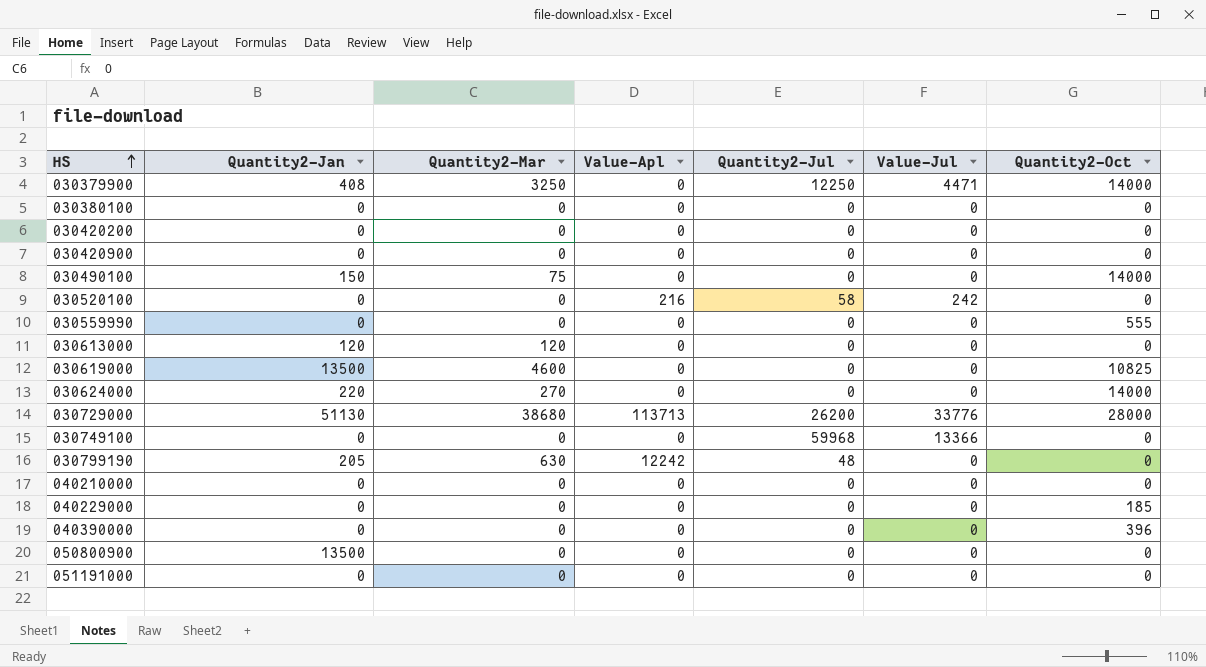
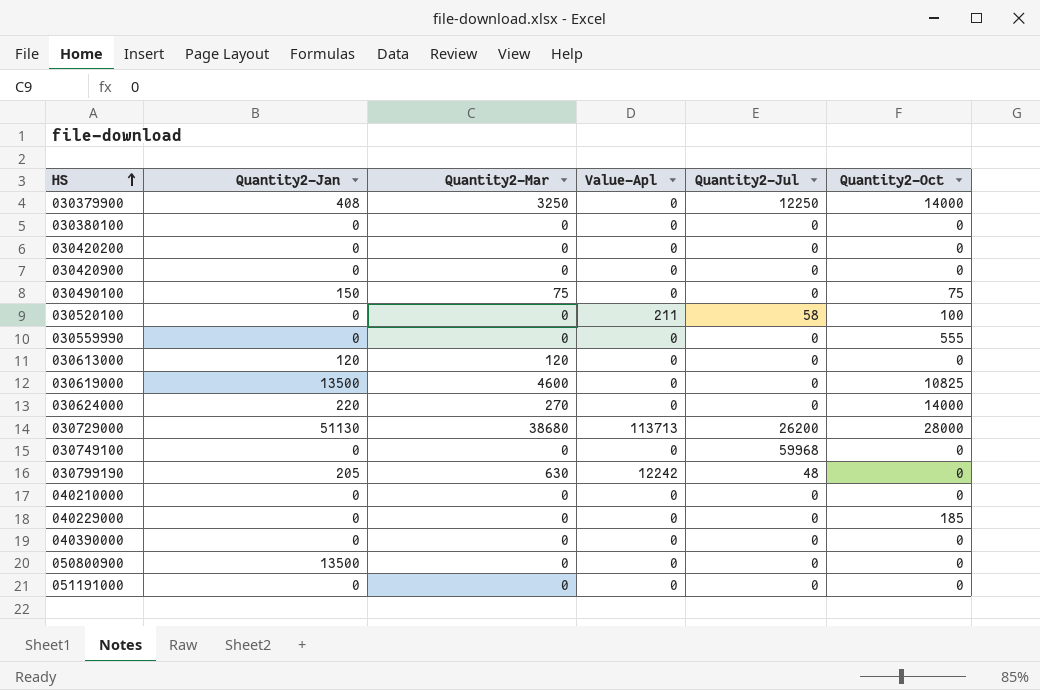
column Value-Jul | position: 6 -> none
030490100 | Quantity2-Oct: 14000 -> 75
030520100 | Value-Apl: 216 -> 211
030520100 | Quantity2-Oct: 0 -> 100
040390000 | Quantity2-Oct: 396 -> 0

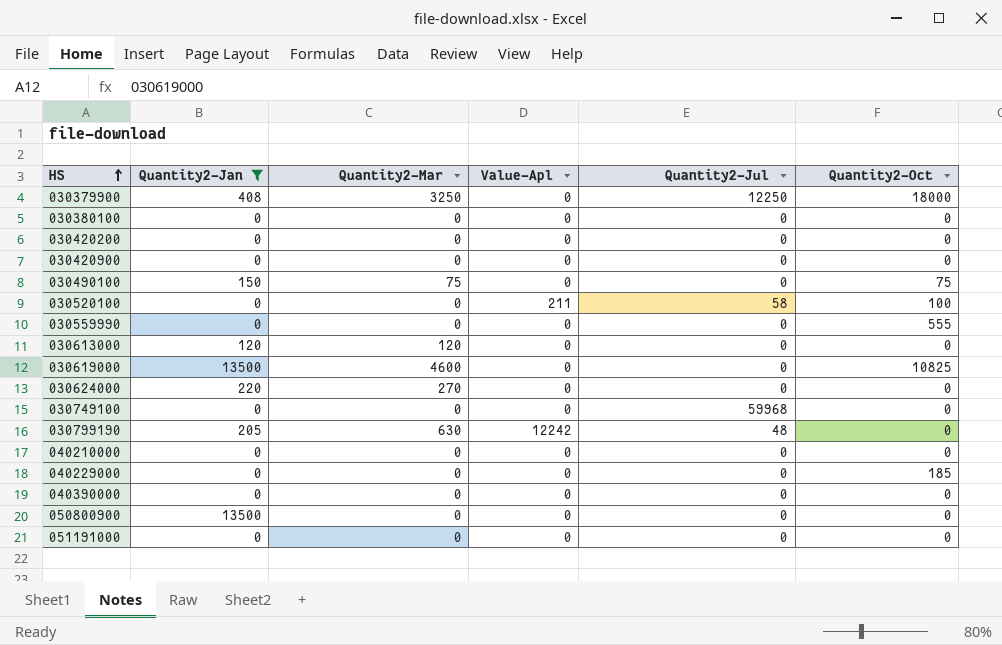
filter: none -> Quantity2-Jan != 51130
030379900 | Quantity2-Oct: 14000 -> 18000
030624000 | Quantity2-Oct: 14000 -> 0

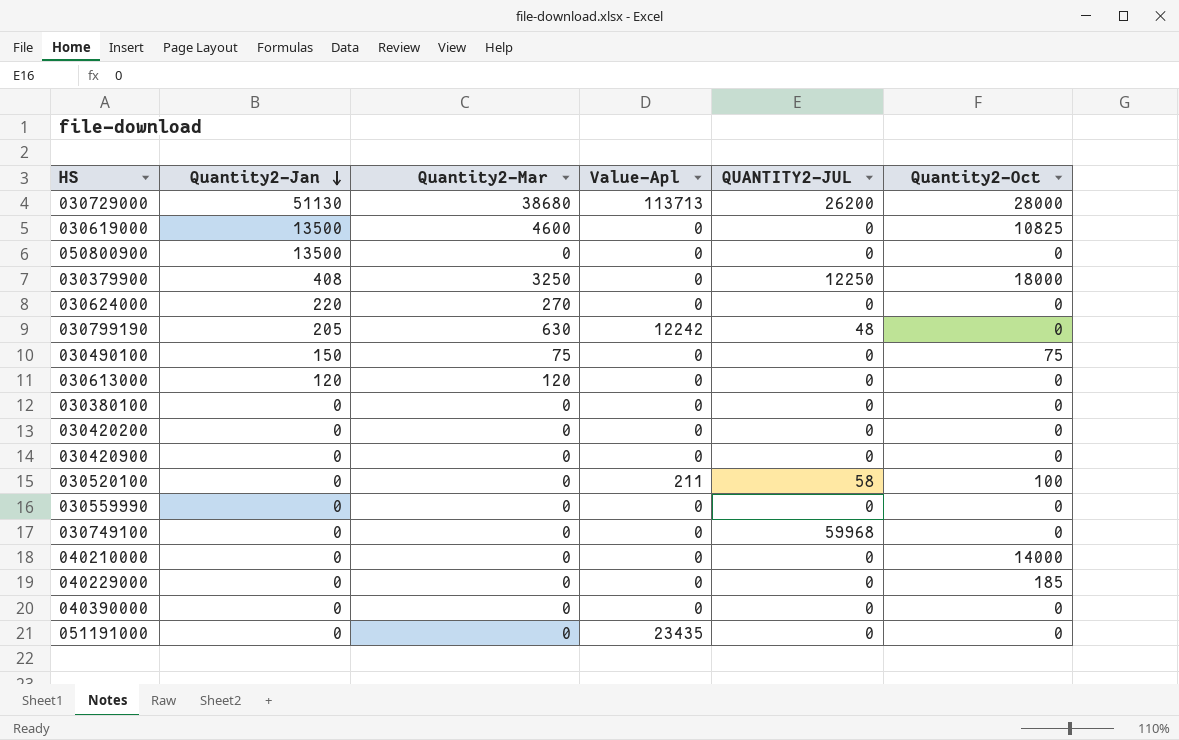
filter: Quantity2-Jan != 51130 -> none
row order: HS ascending -> Quantity2-Jan descending
column name: Quantity2-Jul -> QUANTITY2-JUL
030559990 | Quantity2-Oct: 555 -> 0
040210000 | Quantity2-Oct: 0 -> 14000
051191000 | Value-Apl: 0 -> 23435

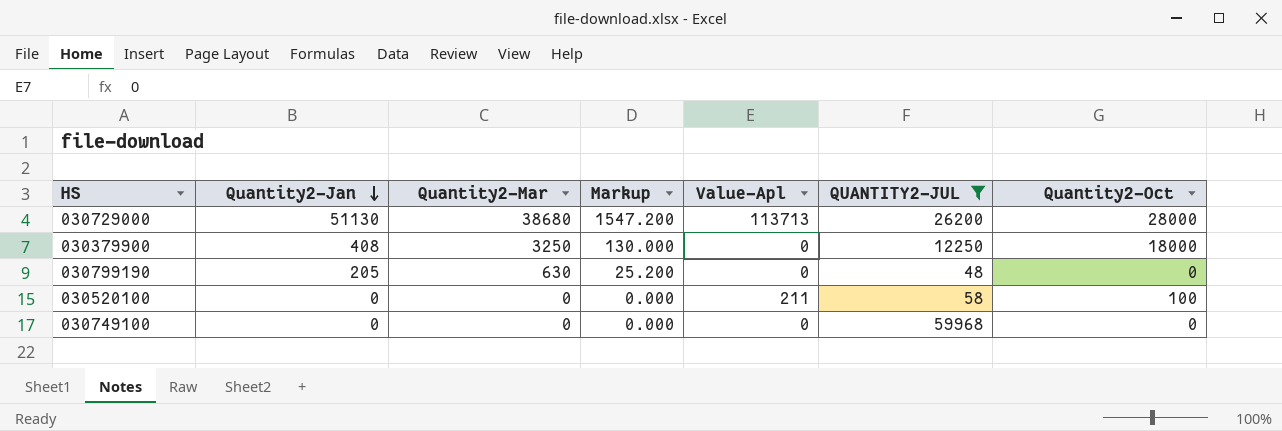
filter: none -> QUANTITY2-JUL != 0
column Markup | formula: none -> [Quantity2-Mar] * 0.04
030799190 | Value-Apl: 12242 -> 0

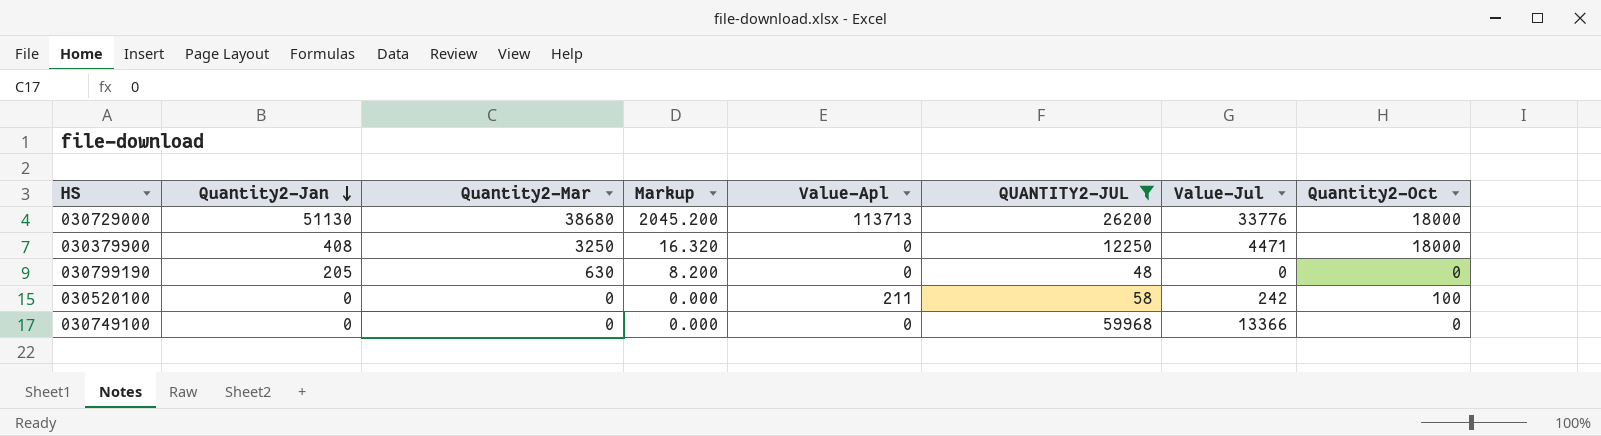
column Markup | formula: [Quantity2-Mar] * 0.04 -> [Quantity2-Jan] * 0.04
column Value-Jul | position: none -> 7
030729000 | Quantity2-Oct: 28000 -> 18000

